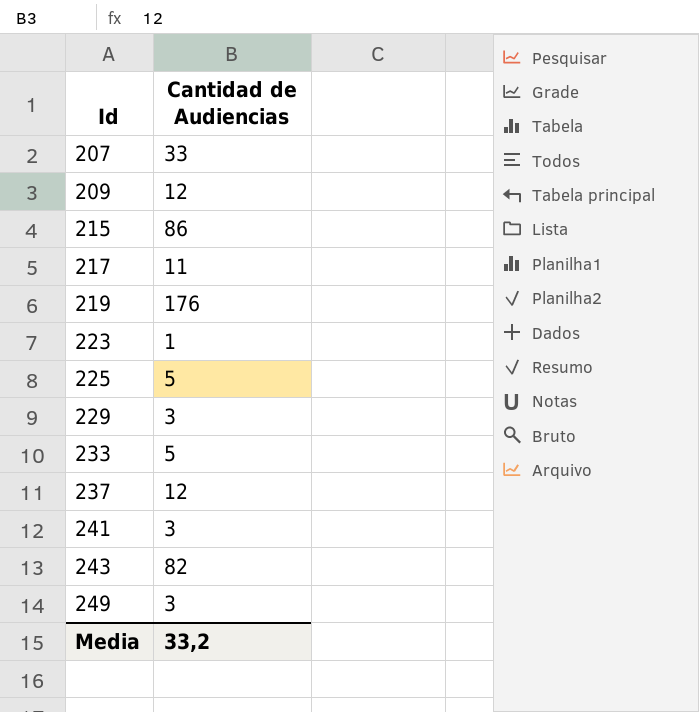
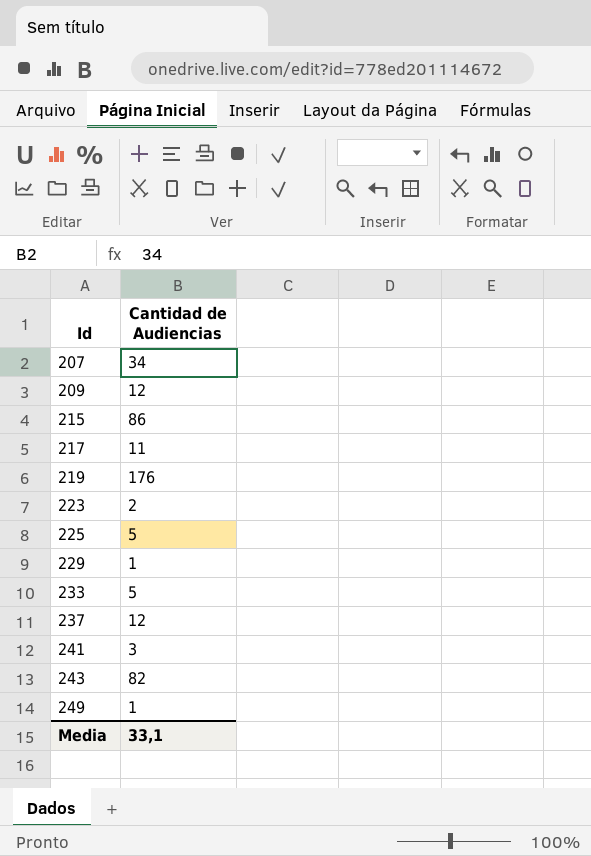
207 | Cantidad de Audiencias: 33 -> 34
223 | Cantidad de Audiencias: 1 -> 2
229 | Cantidad de Audiencias: 3 -> 1
249 | Cantidad de Audiencias: 3 -> 1
Media | Cantidad de Audiencias: 33,2 -> 33,1

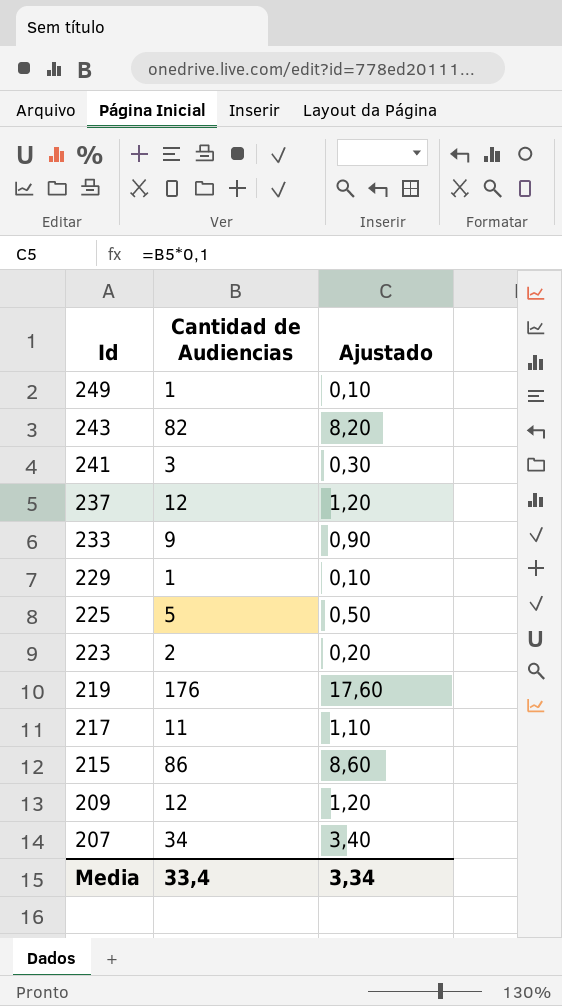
row order: Id ascending -> Id descending
column Ajustado | formula: none -> [Cantidad de Audiencias] * 0,1
233 | Cantidad de Audiencias: 5 -> 9
Media | Cantidad de Audiencias: 33,1 -> 33,4

